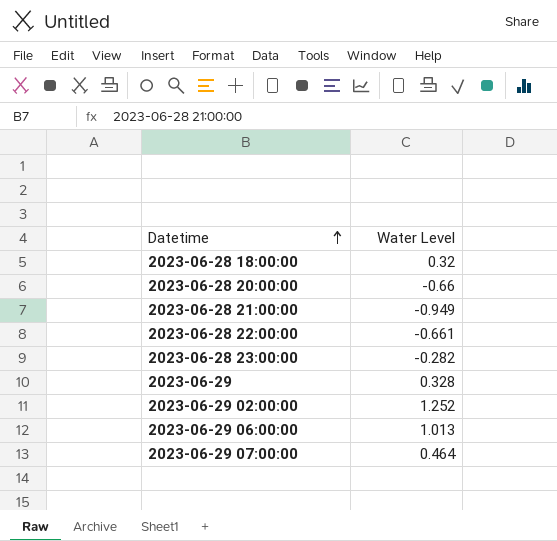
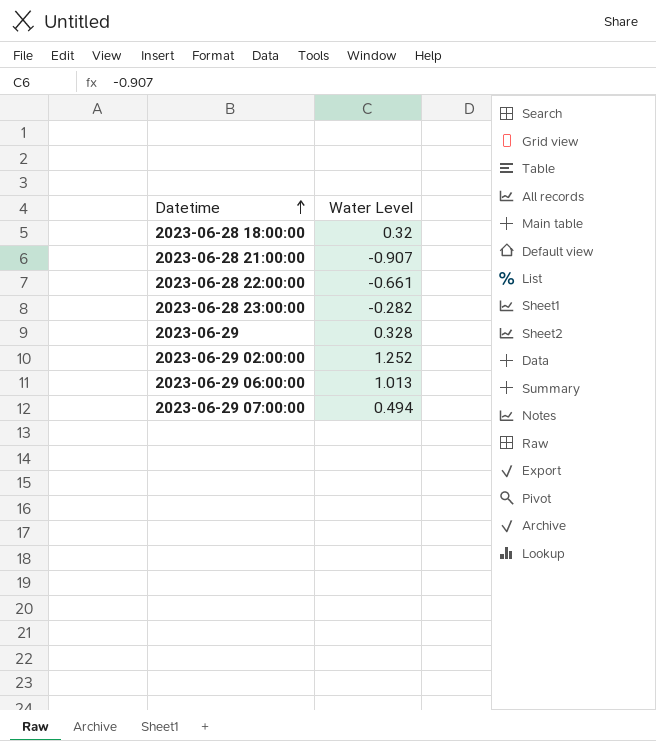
row 2023-06-28 20:00:00: -0.66 -> none
2023-06-28 21:00:00 | Water Level: -0.949 -> -0.907
2023-06-29 07:00:00 | Water Level: 0.464 -> 0.494

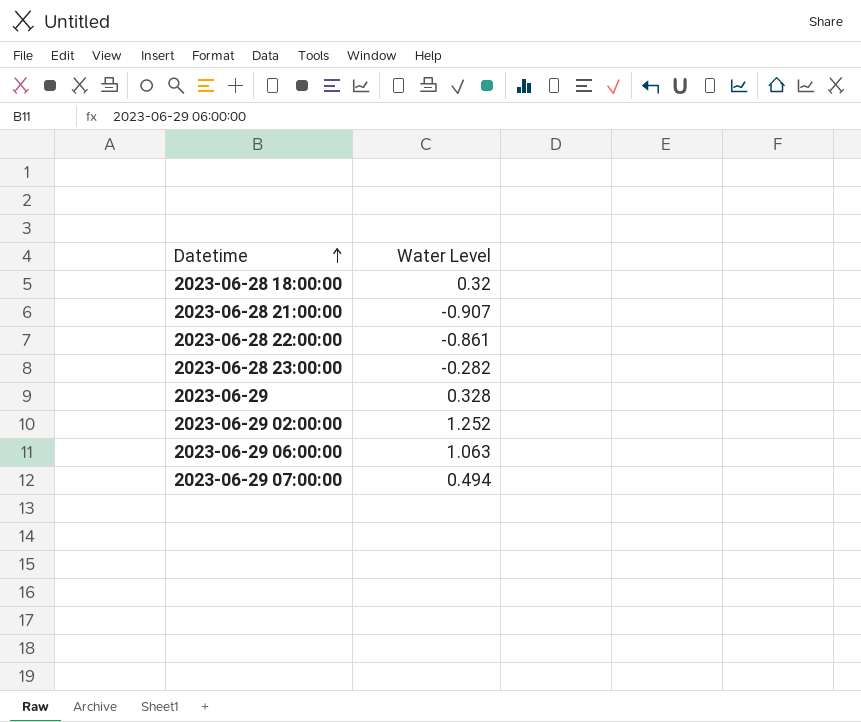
2023-06-28 22:00:00 | Water Level: -0.661 -> -0.861
2023-06-29 06:00:00 | Water Level: 1.013 -> 1.063

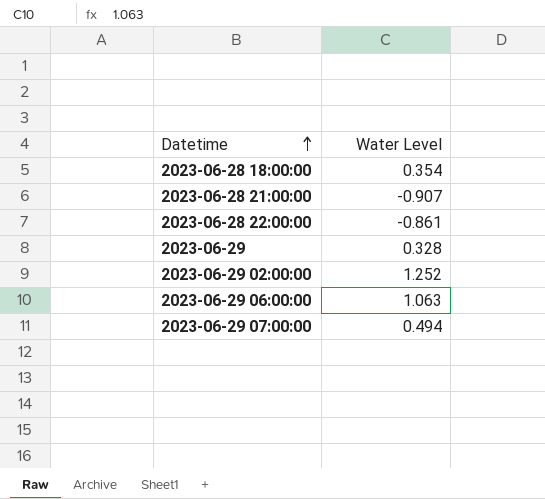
row 2023-06-28 23:00:00: -0.282 -> none
2023-06-28 18:00:00 | Water Level: 0.32 -> 0.354

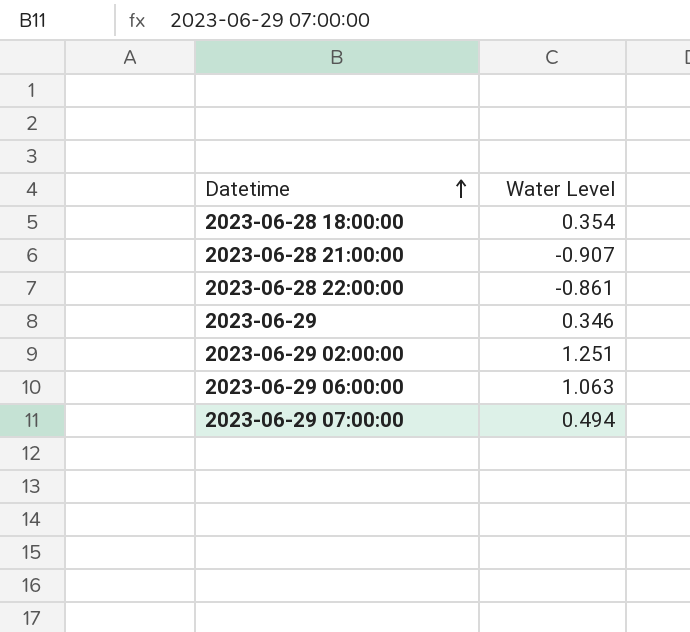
2023-06-29 | Water Level: 0.328 -> 0.346
2023-06-29 02:00:00 | Water Level: 1.252 -> 1.251

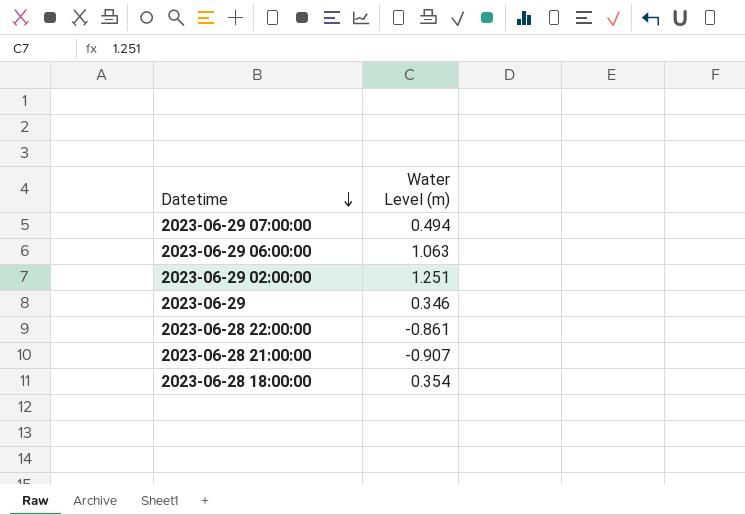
row order: Datetime ascending -> Datetime descending
column name: Water Level -> Water Level (m)

